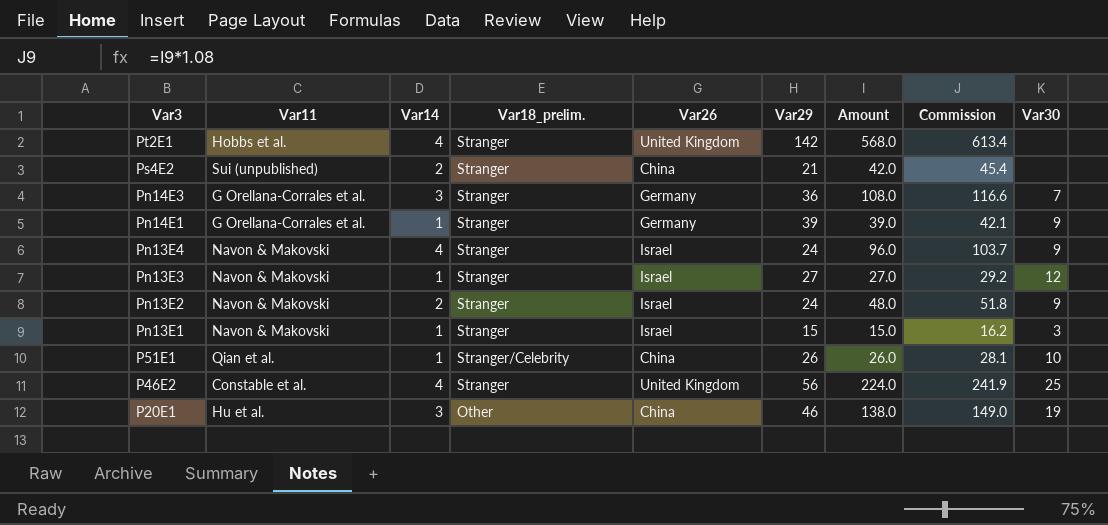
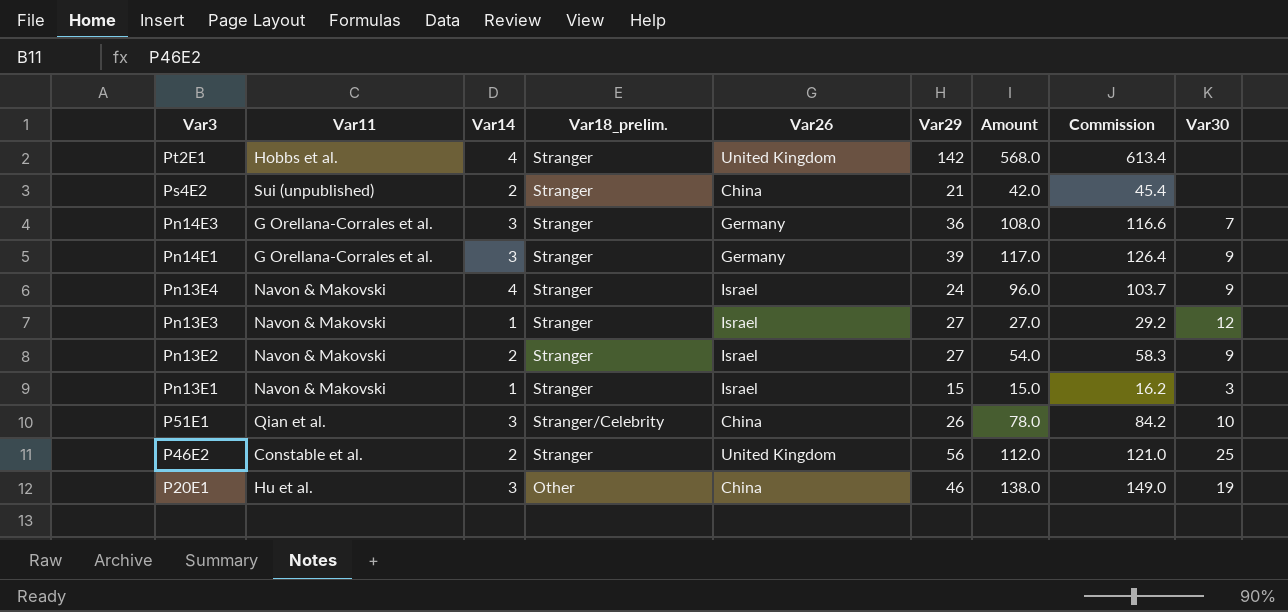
Pn14E1 | Var14: 1 -> 3
Pn14E1 | Amount: 39.0 -> 117.0
Pn14E1 | Commission: 42.1 -> 126.4
Pn13E2 | Var29: 24 -> 27
Pn13E2 | Amount: 48.0 -> 54.0
Pn13E2 | Commission: 51.8 -> 58.3
P51E1 | Var14: 1 -> 3
P51E1 | Amount: 26.0 -> 78.0
P51E1 | Commission: 28.1 -> 84.2
P46E2 | Var14: 4 -> 2
P46E2 | Amount: 224.0 -> 112.0
P46E2 | Commission: 241.9 -> 121.0

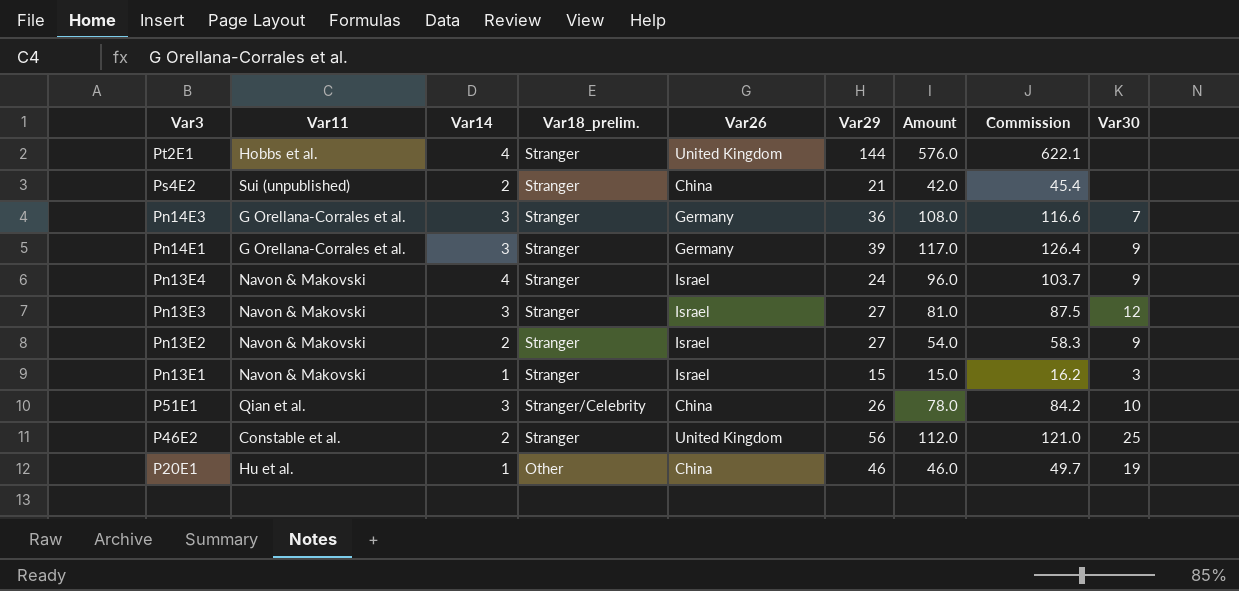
Pt2E1 | Var29: 142 -> 144
Pt2E1 | Amount: 568.0 -> 576.0
Pt2E1 | Commission: 613.4 -> 622.1
Pn13E3 | Var14: 1 -> 3
Pn13E3 | Amount: 27.0 -> 81.0
Pn13E3 | Commission: 29.2 -> 87.5
P20E1 | Var14: 3 -> 1
P20E1 | Amount: 138.0 -> 46.0
P20E1 | Commission: 149.0 -> 49.7

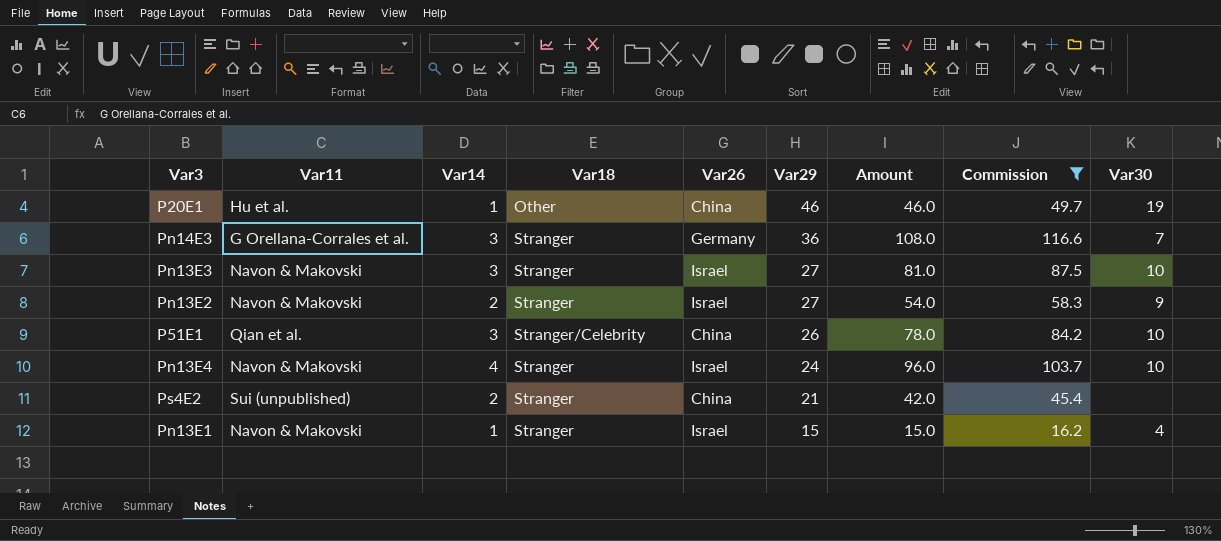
filter: none -> Commission <= 116.6
row order: Var3 descending -> Var29 descending
column name: Var18_prelim. -> Var18
Pn13E3 | Var30: 12 -> 10
Pn13E4 | Var30: 9 -> 10
Pn13E1 | Var30: 3 -> 4

